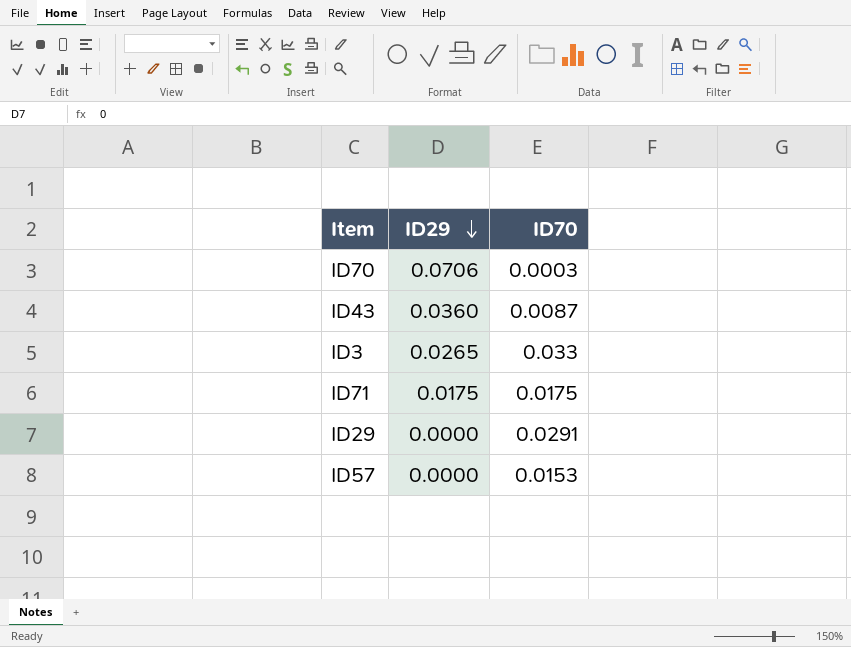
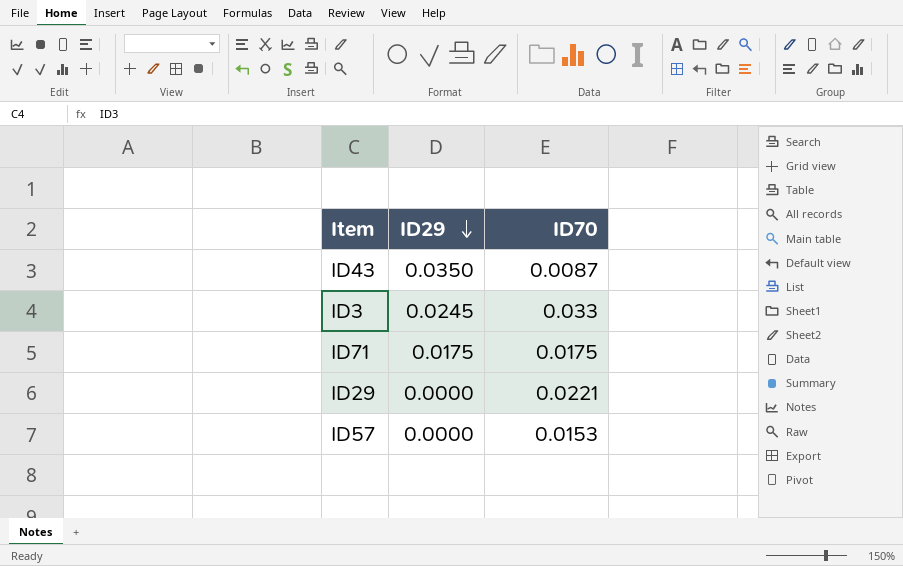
row ID70: 0.0706 | 0.0003 -> none
ID43 | ID29: 0.0360 -> 0.0350
ID3 | ID29: 0.0265 -> 0.0245
ID29 | ID70: 0.0291 -> 0.0221

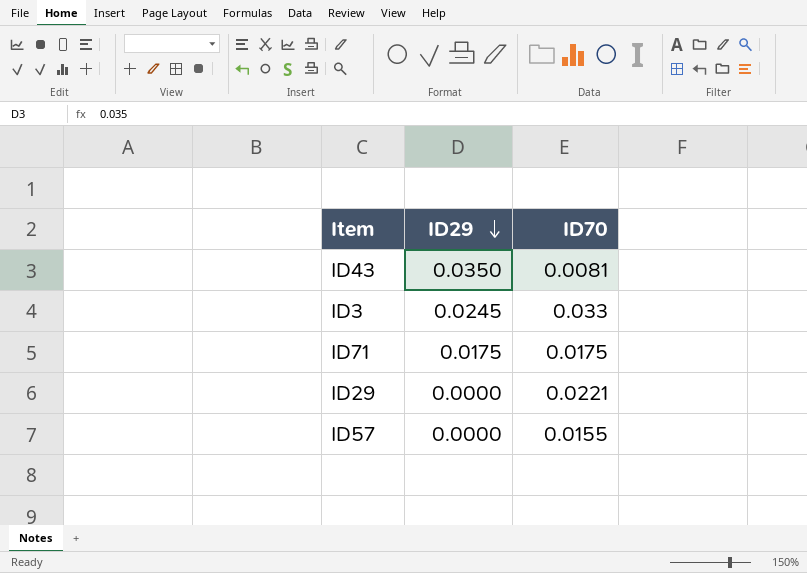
ID43 | ID70: 0.0087 -> 0.0081
ID57 | ID70: 0.0153 -> 0.0155

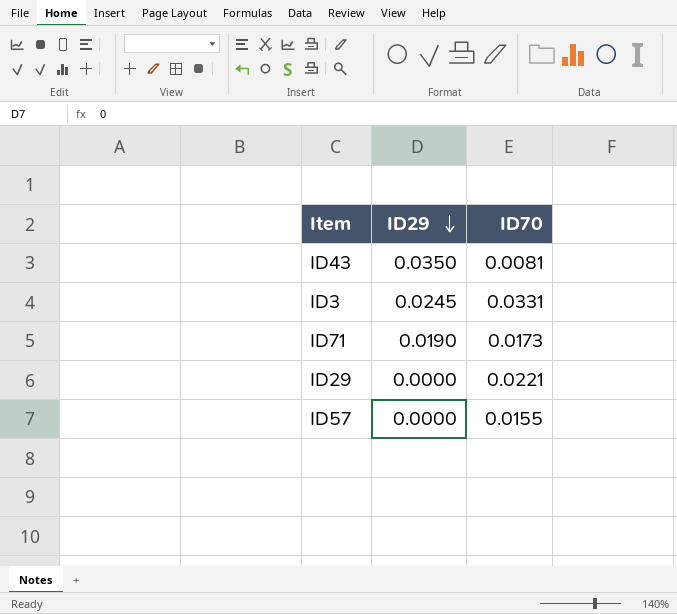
ID3 | ID70: 0.033 -> 0.0331
ID71 | ID29: 0.0175 -> 0.0190
ID71 | ID70: 0.0175 -> 0.0173

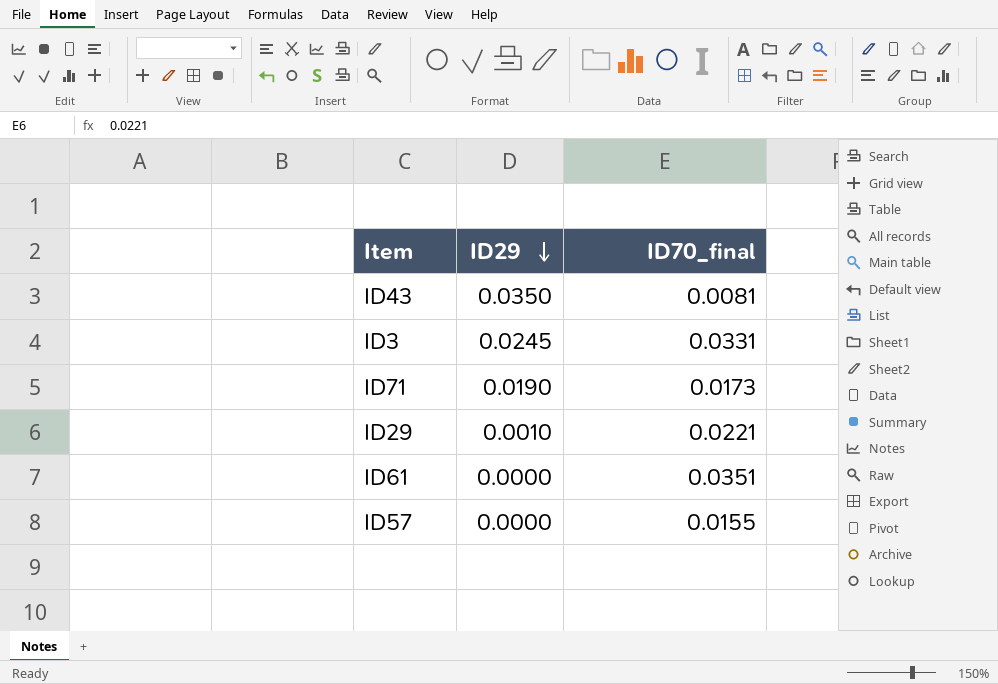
column name: ID70 -> ID70_final
ID29 | ID29: 0.0000 -> 0.0010
row ID61: none -> 0.0000 | 0.0351

